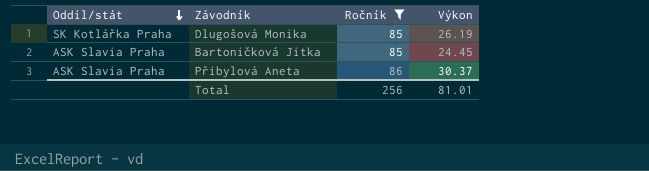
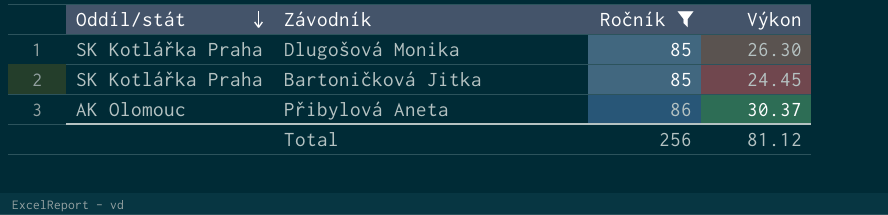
Dlugošová Monika | Výkon: 26.19 -> 26.30
Bartoničková Jitka | Oddíl/stát: ASK Slavia Praha -> SK Kotlářka Praha
Přibylová Aneta | Oddíl/stát: ASK Slavia Praha -> AK Olomouc
Total | Výkon: 81.01 -> 81.12

